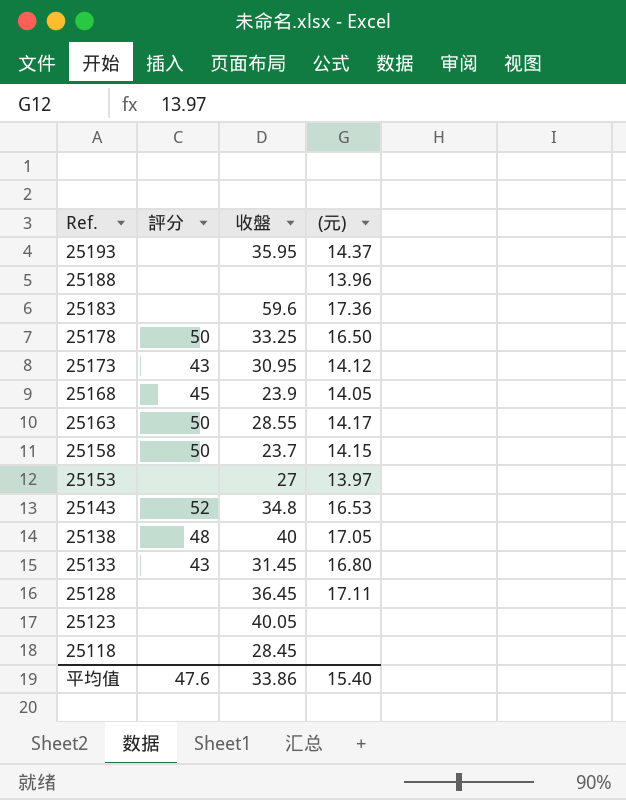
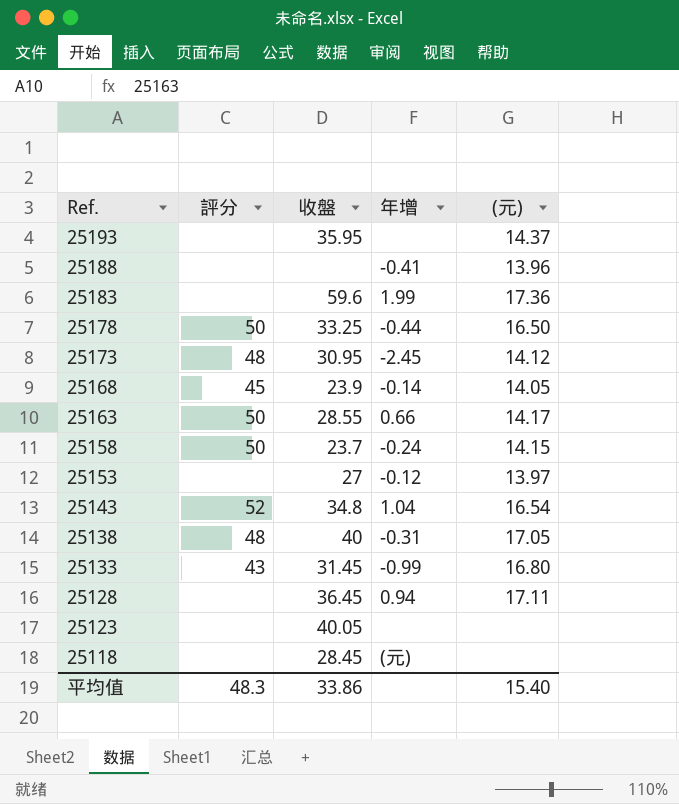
column 年增 | position: none -> 4
25173 | 評分: 43 -> 48
25143 | (元): 16.53 -> 16.54
平均值 | 評分: 47.6 -> 48.3

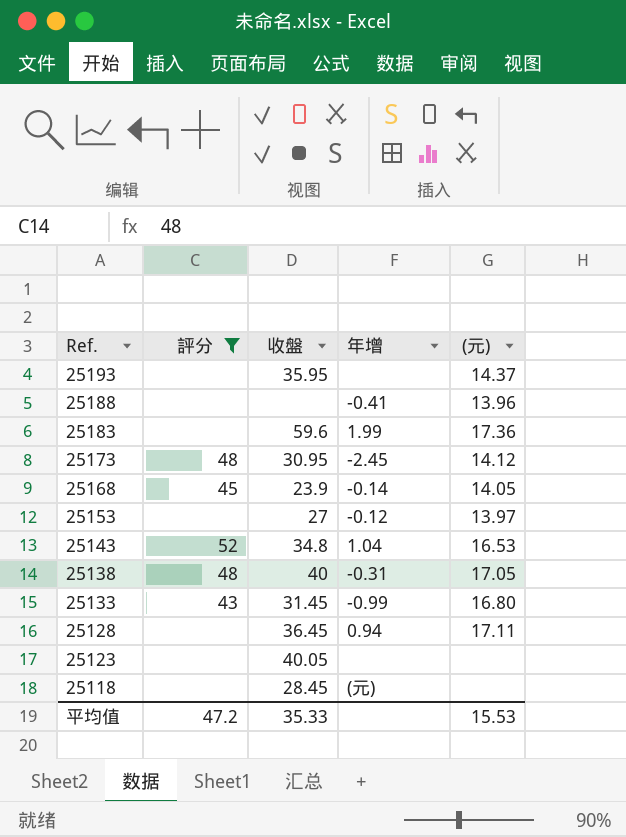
filter: none -> 評分 != 50
25143 | (元): 16.54 -> 16.53
平均值 | 評分: 48.3 -> 47.2
平均值 | 收盤: 33.86 -> 35.33
平均值 | (元): 15.40 -> 15.53

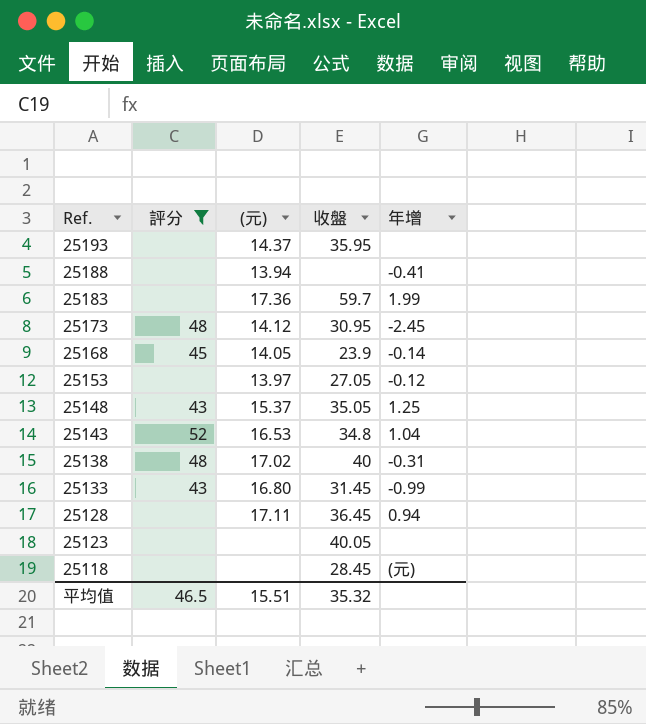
column (元) | position: 5 -> 3
25188 | (元): 13.96 -> 13.94
25183 | 收盤: 59.6 -> 59.7
25153 | 收盤: 27 -> 27.05
row 25148: none -> 43 | 15.37 | 35.05 | 1.25
25138 | (元): 17.05 -> 17.02
平均值 | 評分: 47.2 -> 46.5
平均值 | (元): 15.53 -> 15.51
平均值 | 收盤: 35.33 -> 35.32

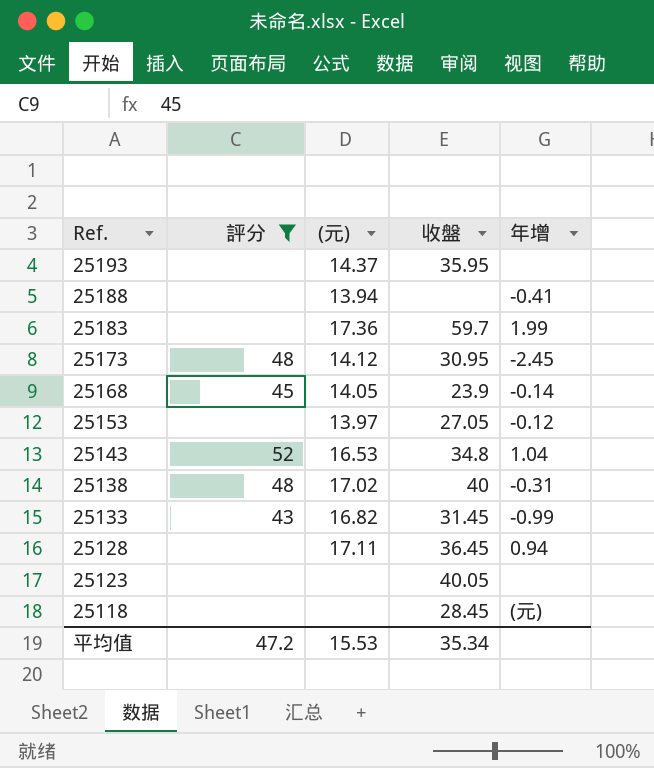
row 25148: 43 | 15.37 | 35.05 | 1.25 -> none
25133 | (元): 16.80 -> 16.82
平均值 | 評分: 46.5 -> 47.2
平均值 | (元): 15.51 -> 15.53
平均值 | 收盤: 35.32 -> 35.34

